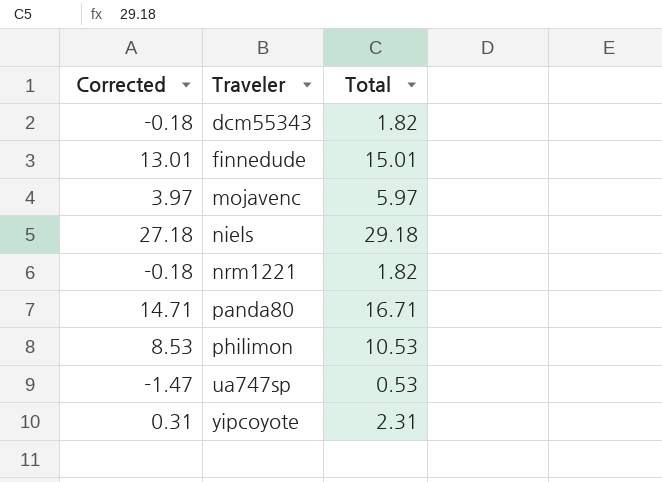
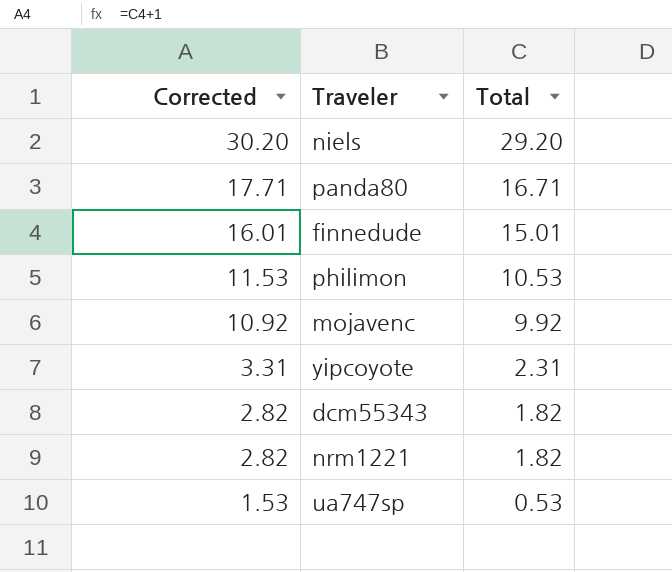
row order: Traveler ascending -> Corrected descending
column Corrected | formula: [Total] - 2 -> [Total] + 1
niels | Total: 29.18 -> 29.20
mojavenc | Total: 5.97 -> 9.92

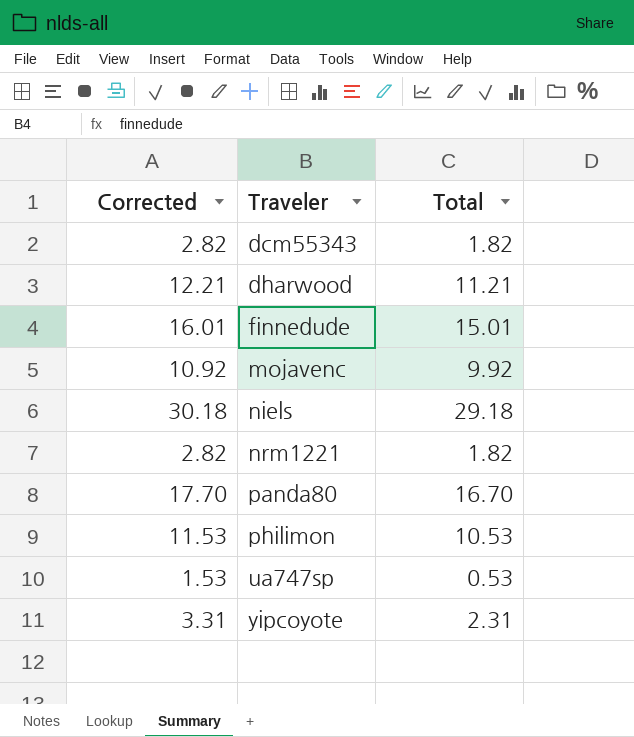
row order: Corrected descending -> Traveler ascending
row dharwood: none -> 12.21 | 11.21
niels | Corrected: 30.20 -> 30.18
niels | Total: 29.20 -> 29.18
panda80 | Corrected: 17.71 -> 17.70
panda80 | Total: 16.71 -> 16.70

